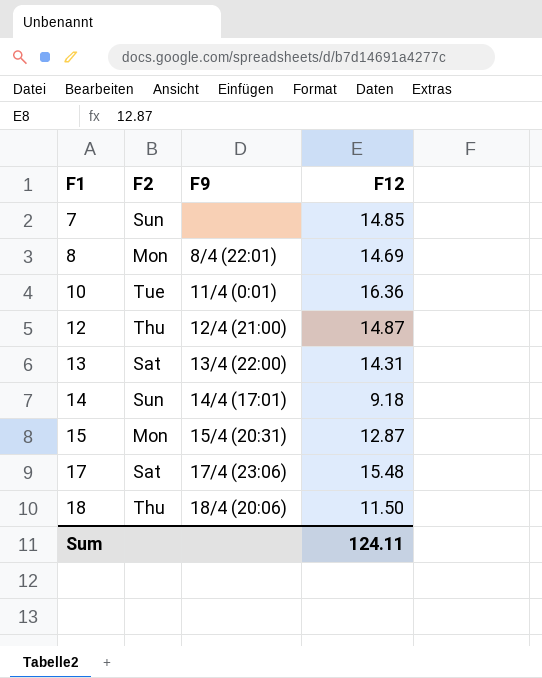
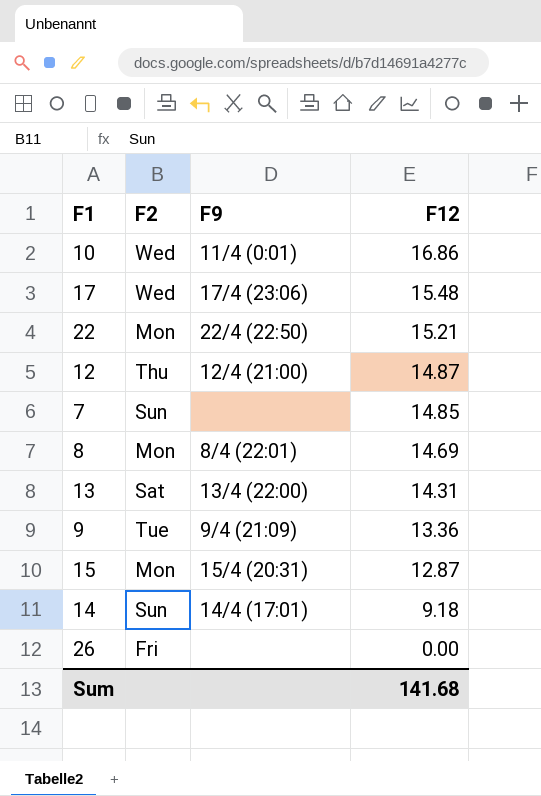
row order: F1 ascending -> F12 descending
row 18: Thu | 18/4 (20:06) | 11.50 -> none
10 | F2: Tue -> Wed
10 | F12: 16.36 -> 16.86
17 | F2: Sat -> Wed
row 22: none -> Mon | 22/4 (22:50) | 15.21
row 9: none -> Tue | 9/4 (21:09) | 13.36
row 26: none -> Fri | none | 0.00
Sum | F12: 124.11 -> 141.68

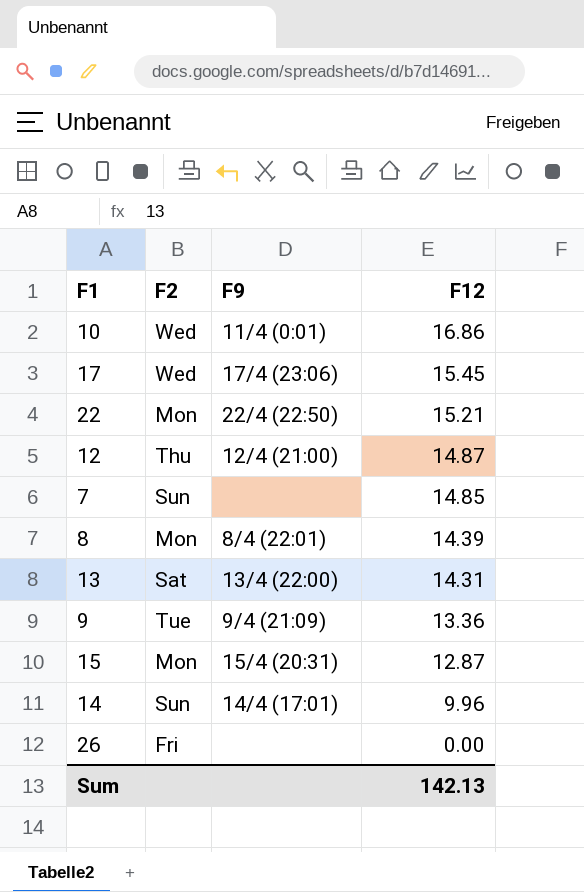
17 | F12: 15.48 -> 15.45
8 | F12: 14.69 -> 14.39
14 | F12: 9.18 -> 9.96
Sum | F12: 141.68 -> 142.13

